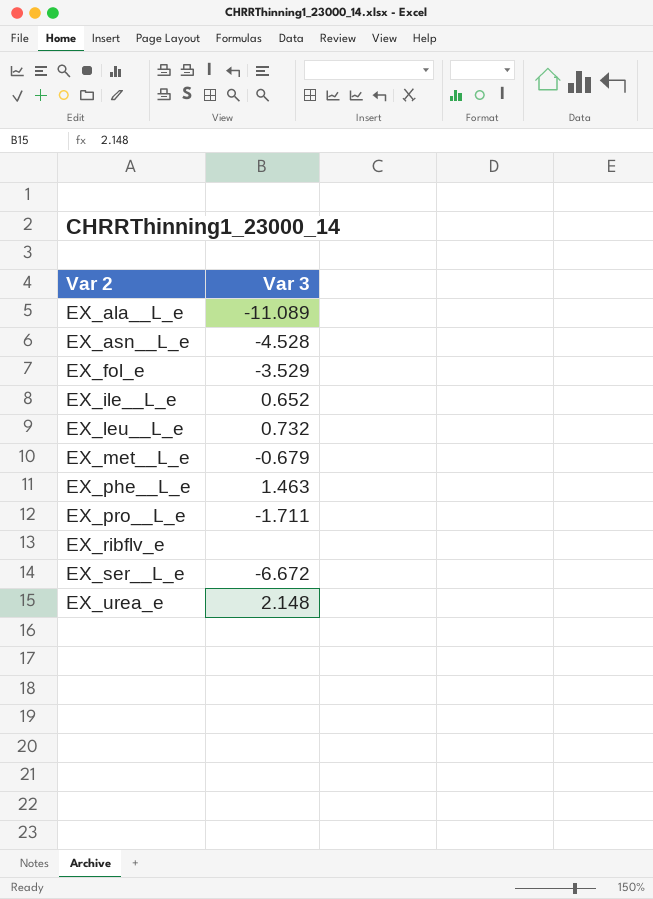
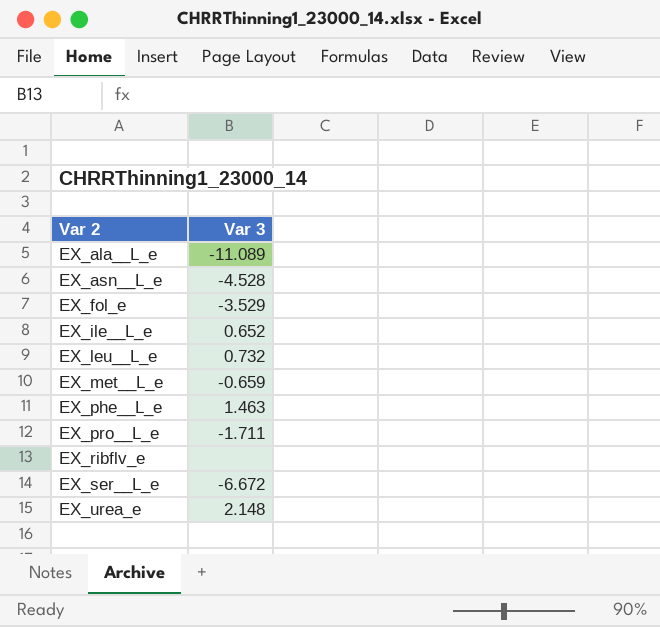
EX_met__L_e | Var 3: -0.679 -> -0.659

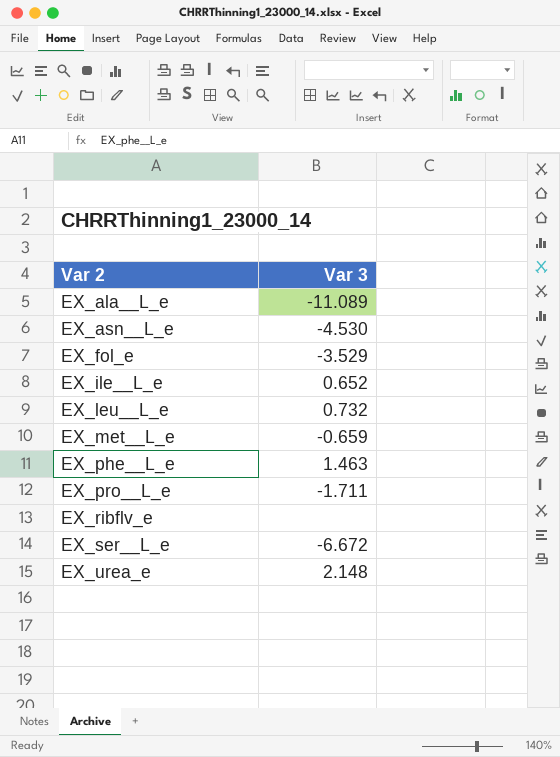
EX_asn__L_e | Var 3: -4.528 -> -4.530

